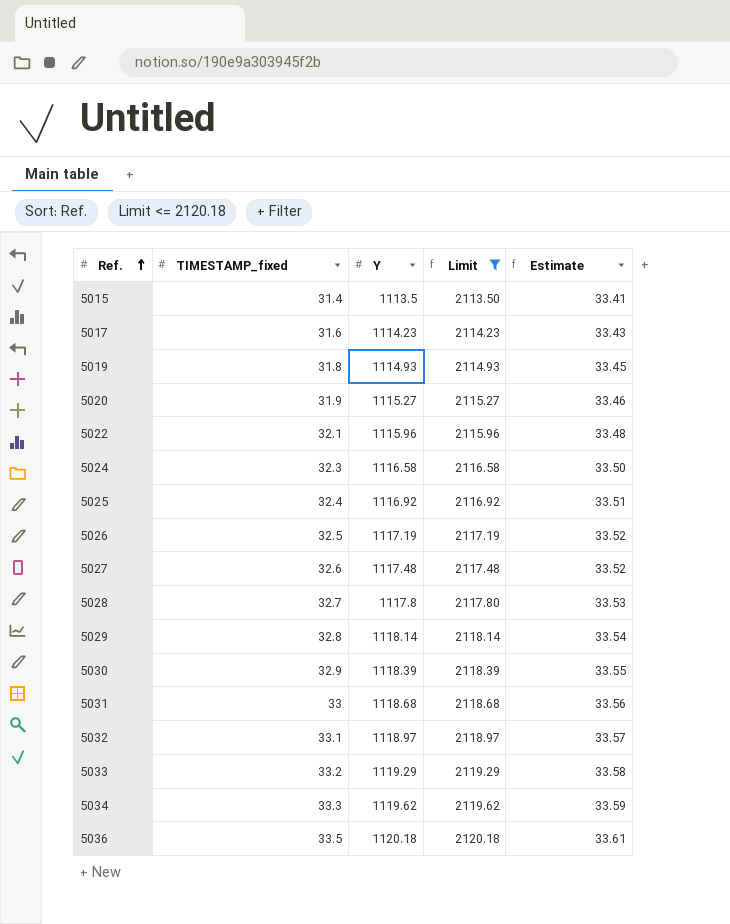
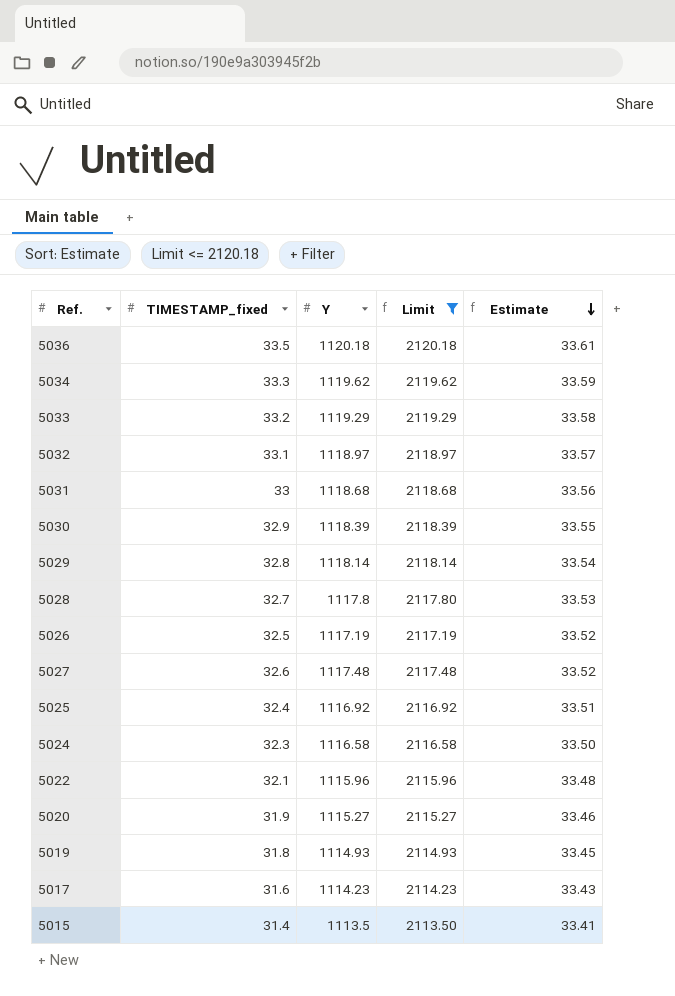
row order: Ref. ascending -> Estimate descending

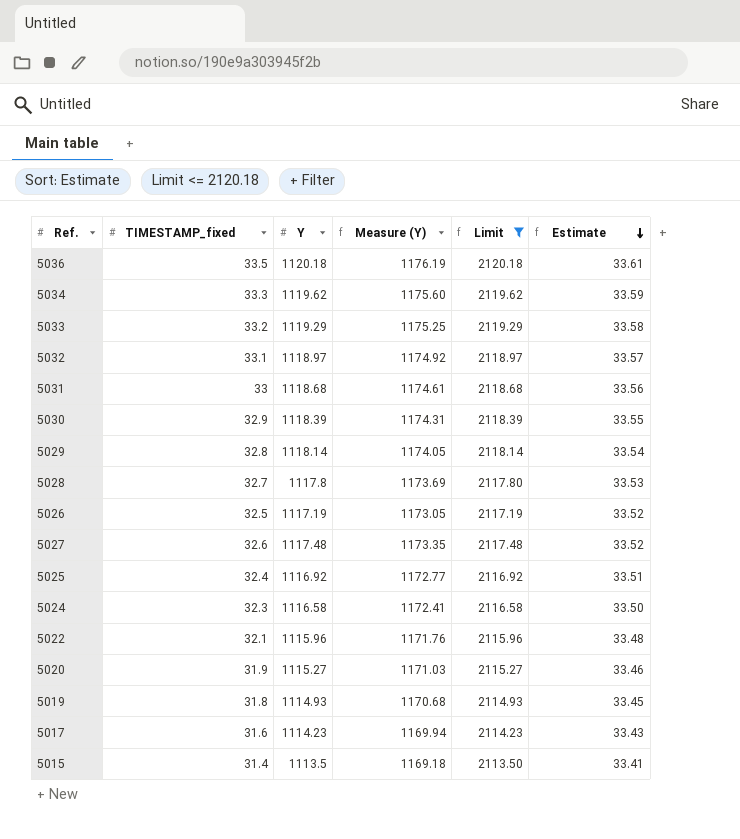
column Measure (Y) | formula: none -> [Y] * 1.05

